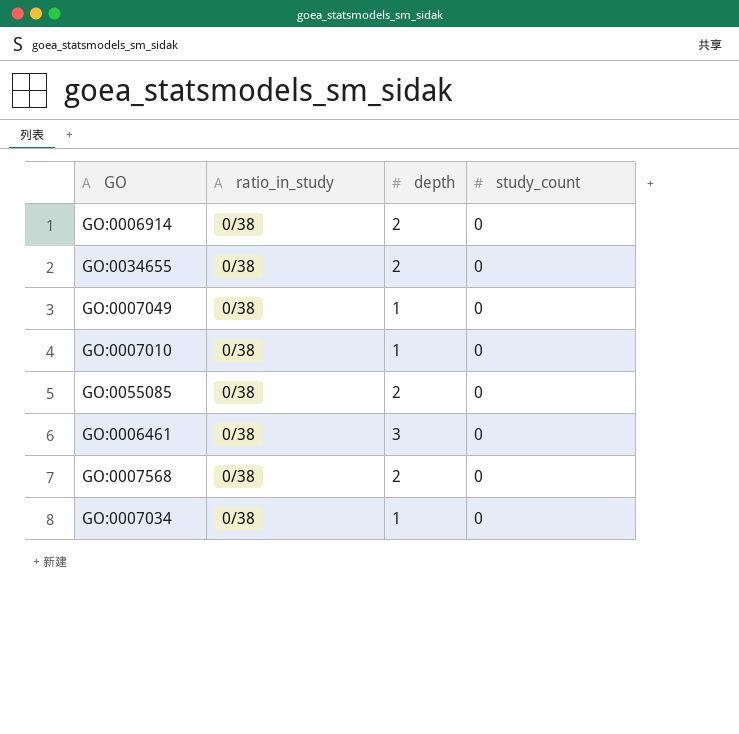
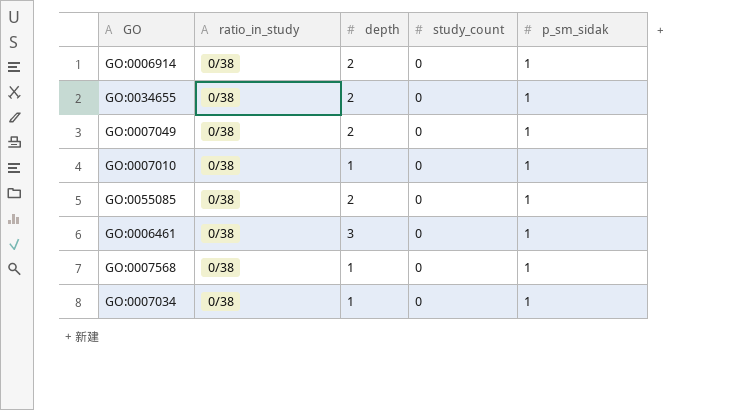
column p_sm_sidak | position: none -> 5
GO:0007049 | depth: 1 -> 2
GO:0007568 | depth: 2 -> 1

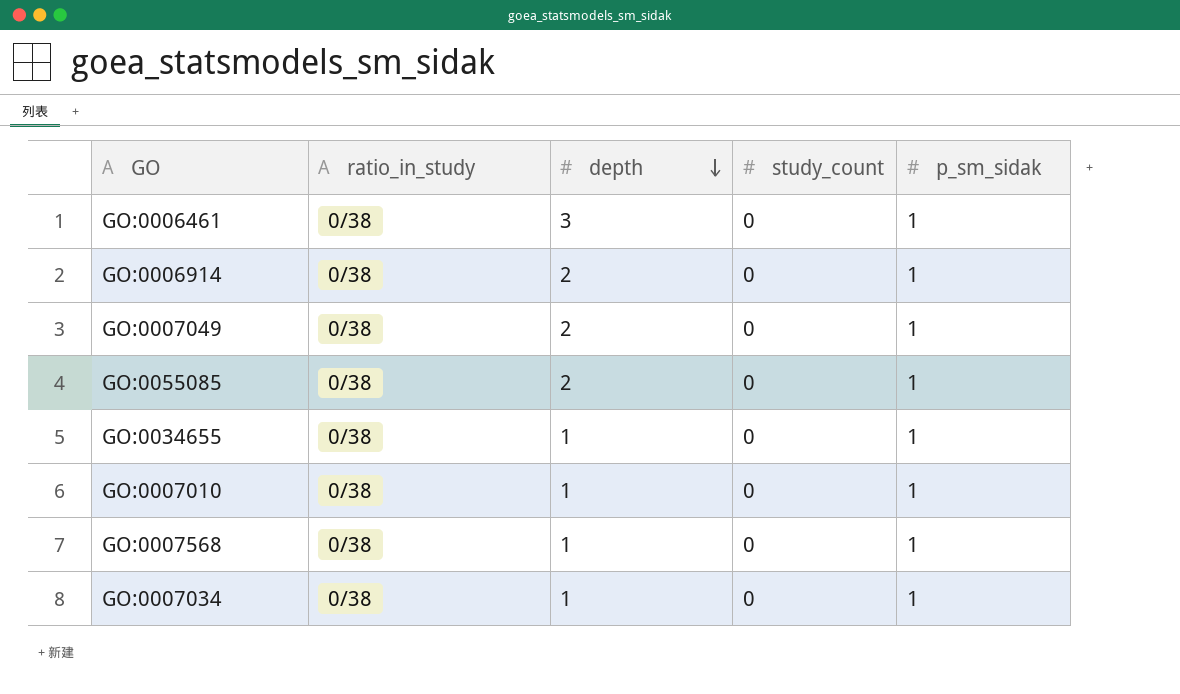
row order: none -> depth descending
GO:0034655 | depth: 2 -> 1

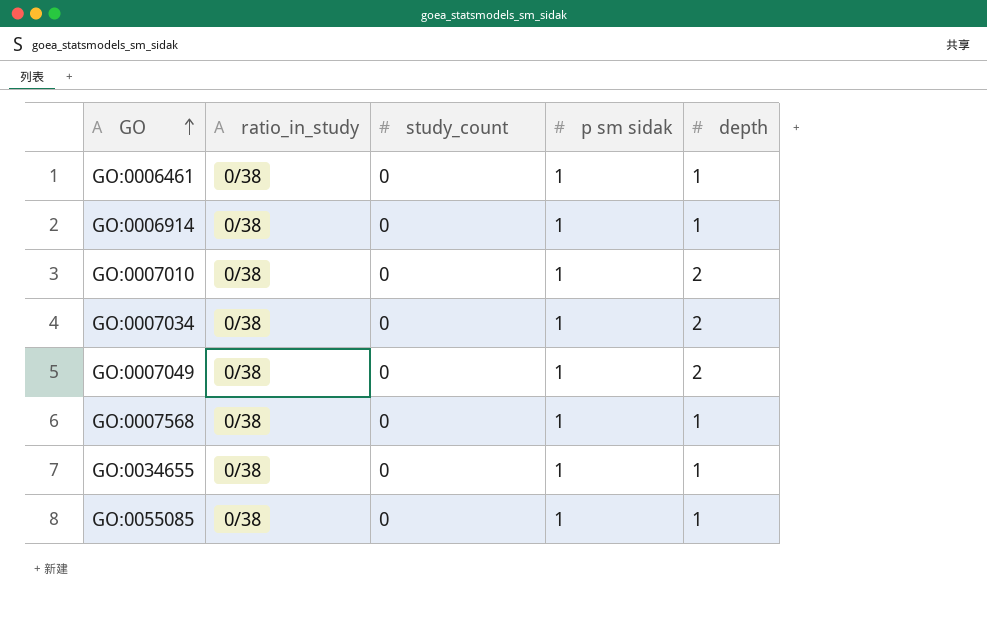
row order: depth descending -> GO ascending
column name: p_sm_sidak -> p sm sidak
column depth | position: 3 -> 5
GO:0006461 | depth: 3 -> 1
GO:0006914 | depth: 2 -> 1
GO:0007010 | depth: 1 -> 2
GO:0007034 | depth: 1 -> 2
GO:0055085 | depth: 2 -> 1

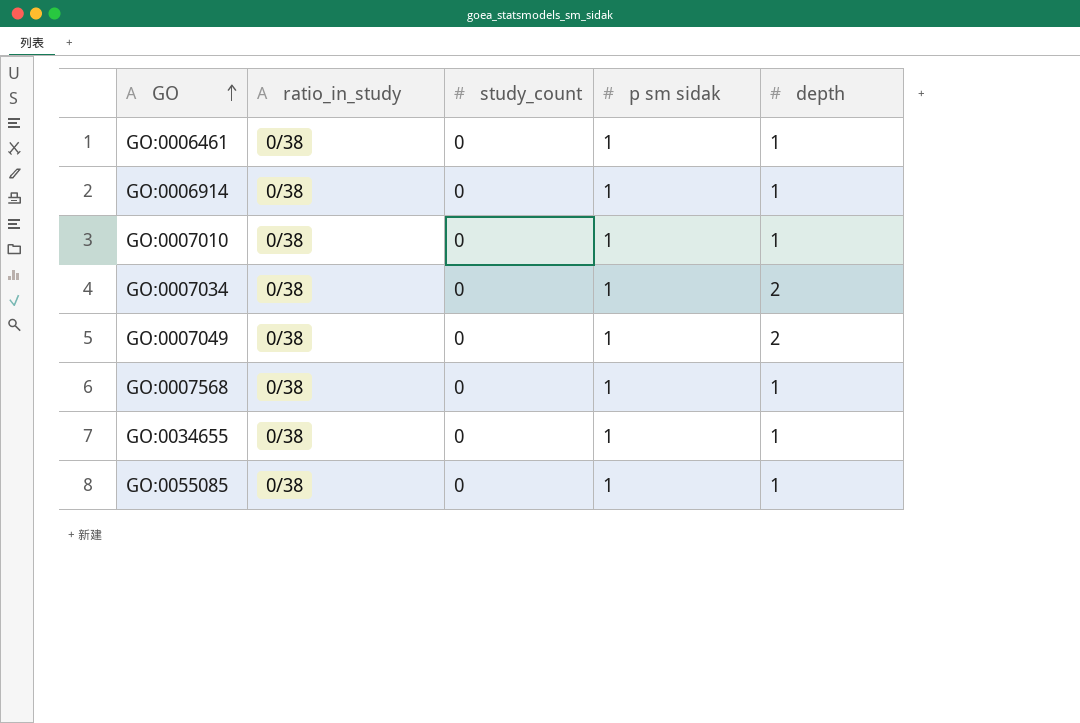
GO:0007010 | depth: 2 -> 1

